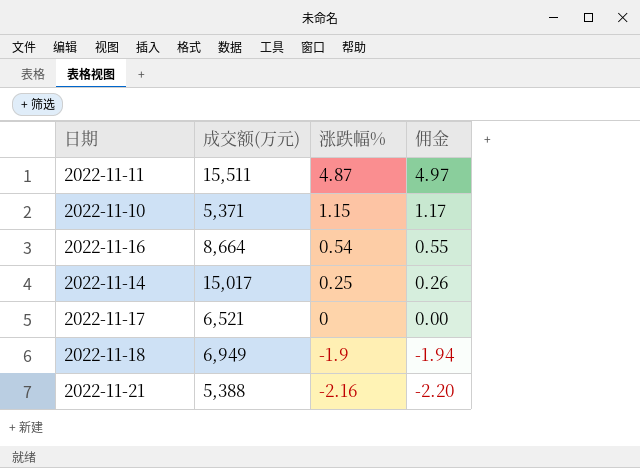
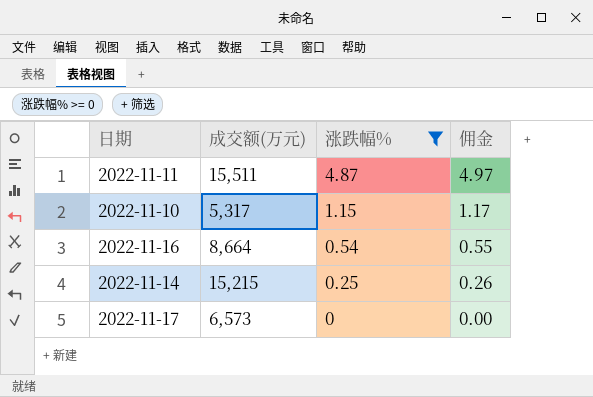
filter: none -> 涨跌幅% >= 0
2022-11-10 | 成交额(万元): 5,371 -> 5,317
2022-11-14 | 成交额(万元): 15,017 -> 15,215
2022-11-17 | 成交额(万元): 6,521 -> 6,573

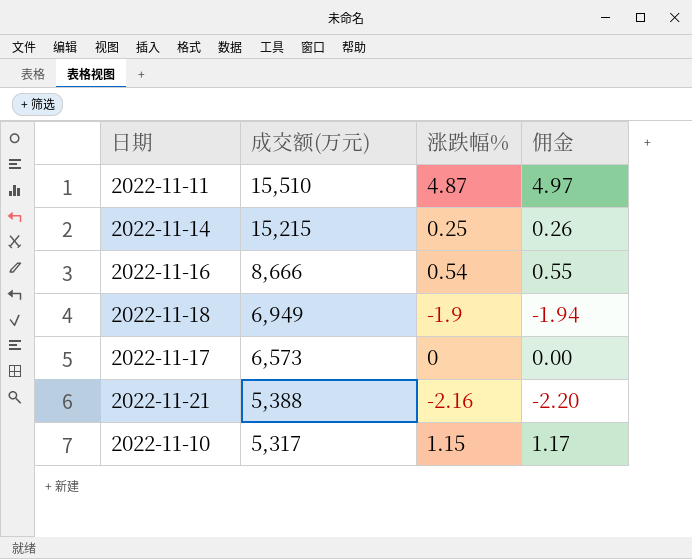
filter: 涨跌幅% >= 0 -> none
row order: 涨跌幅% descending -> 成交额(万元) descending
2022-11-11 | 成交额(万元): 15,511 -> 15,510
2022-11-16 | 成交额(万元): 8,664 -> 8,666

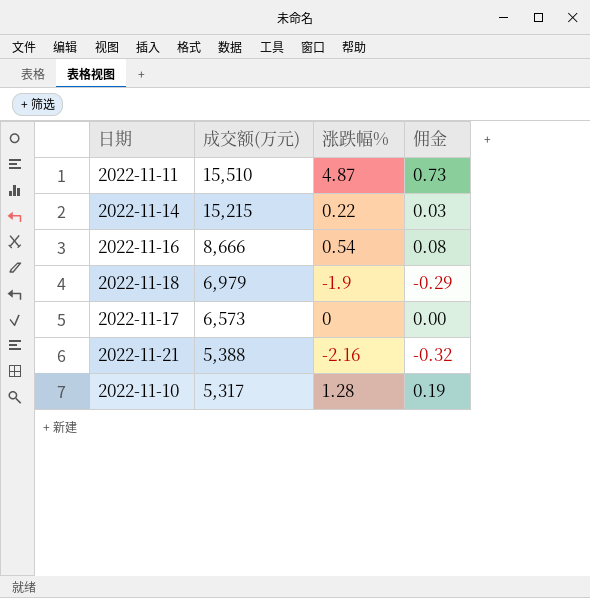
column 佣金 | formula: [涨跌幅%] * 1.02 -> [涨跌幅%] * 0.15
2022-11-14 | 涨跌幅%: 0.25 -> 0.22
2022-11-18 | 成交额(万元): 6,949 -> 6,979
2022-11-10 | 涨跌幅%: 1.15 -> 1.28

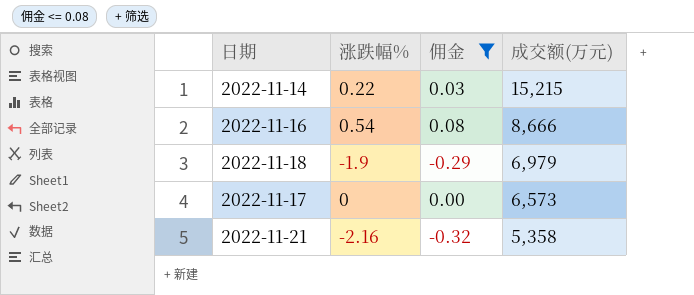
filter: none -> 佣金 <= 0.08
column 成交额(万元) | position: 2 -> 4
2022-11-21 | 成交额(万元): 5,388 -> 5,358

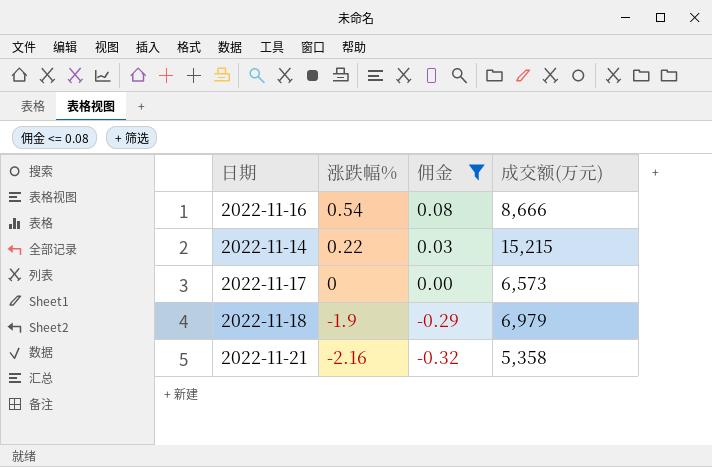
row order: 成交额(万元) descending -> 涨跌幅% descending

